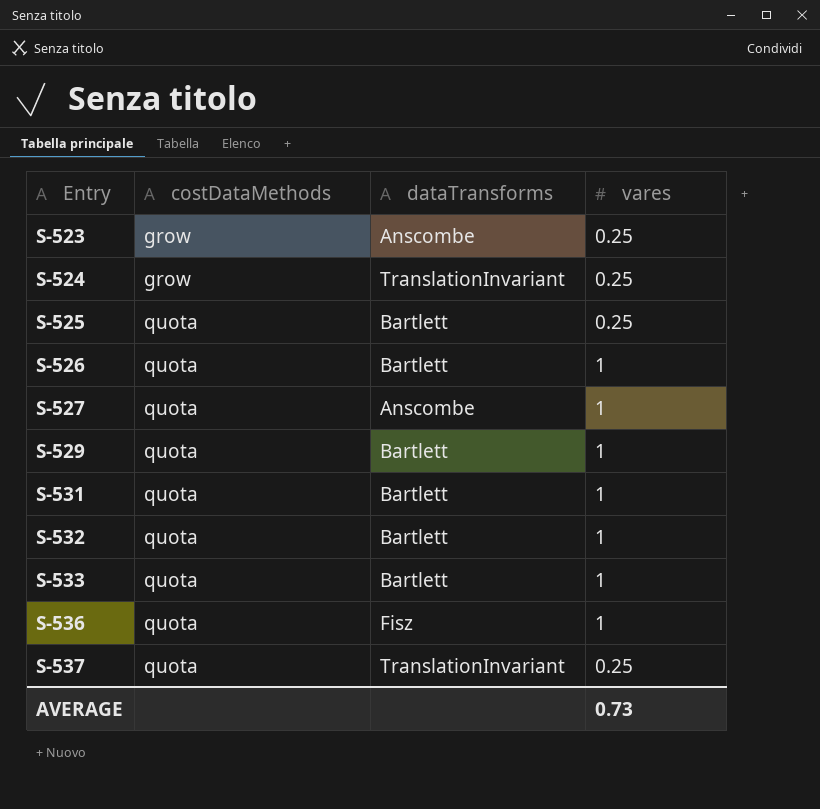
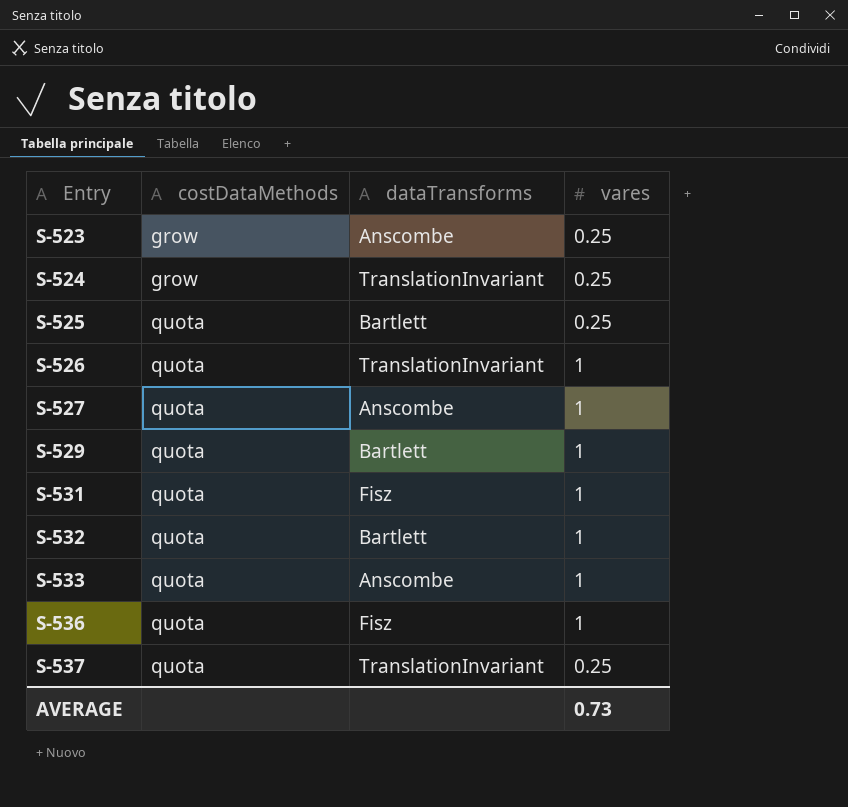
S-526 | dataTransforms: Bartlett -> TranslationInvariant
S-531 | dataTransforms: Bartlett -> Fisz
S-533 | dataTransforms: Bartlett -> Anscombe

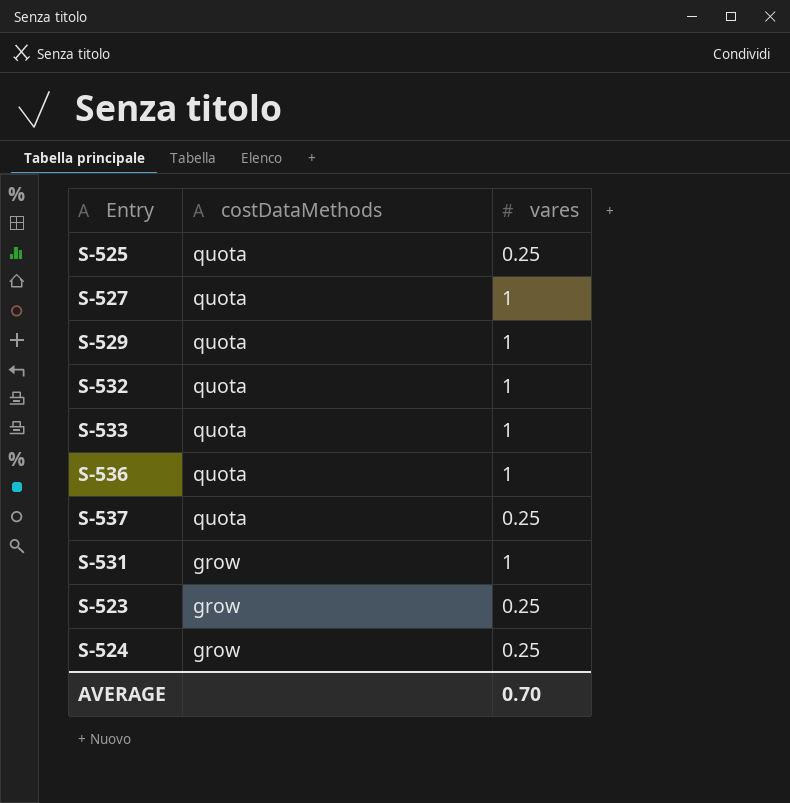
row order: Entry ascending -> costDataMethods descending
column dataTransforms | position: 3 -> none
row S-526: quota | TranslationInvariant | 1 -> none
S-531 | costDataMethods: quota -> grow
AVERAGE | vares: 0.73 -> 0.70

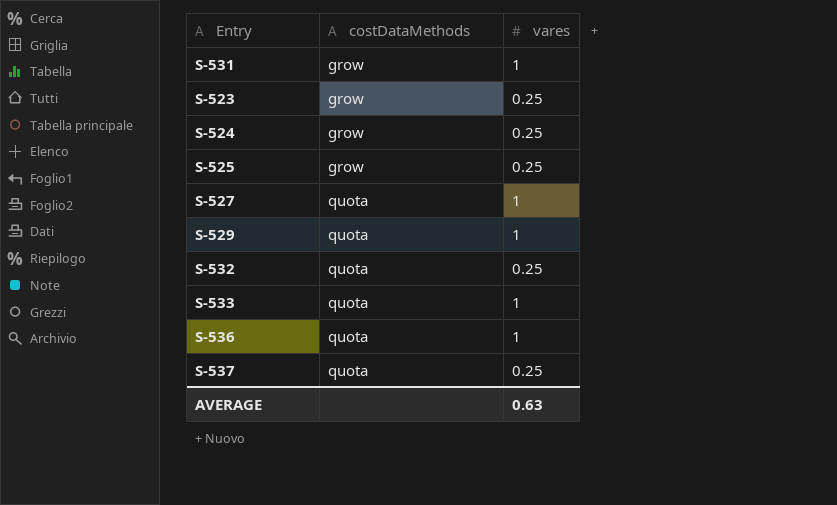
row order: costDataMethods descending -> costDataMethods ascending
S-525 | costDataMethods: quota -> grow
S-532 | vares: 1 -> 0.25
AVERAGE | vares: 0.70 -> 0.63

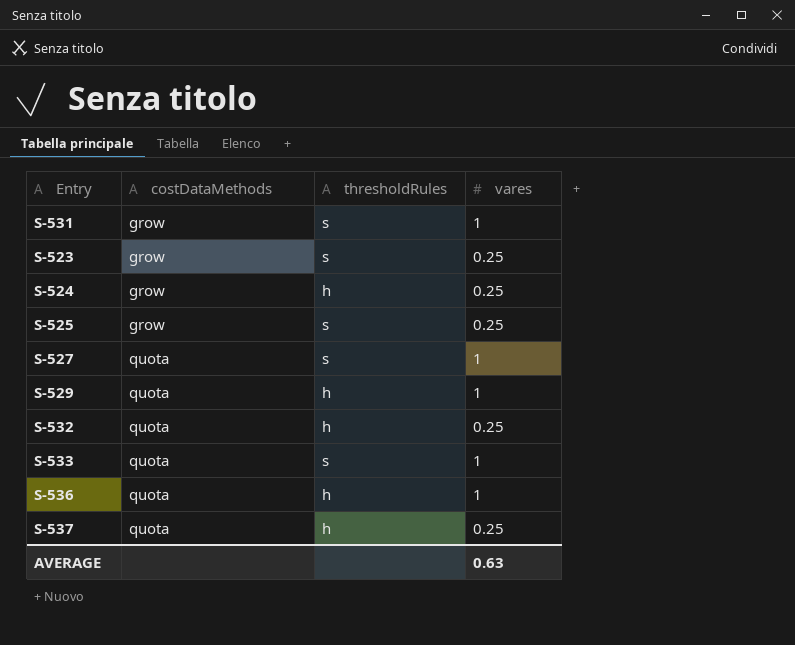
column thresholdRules | position: none -> 3

